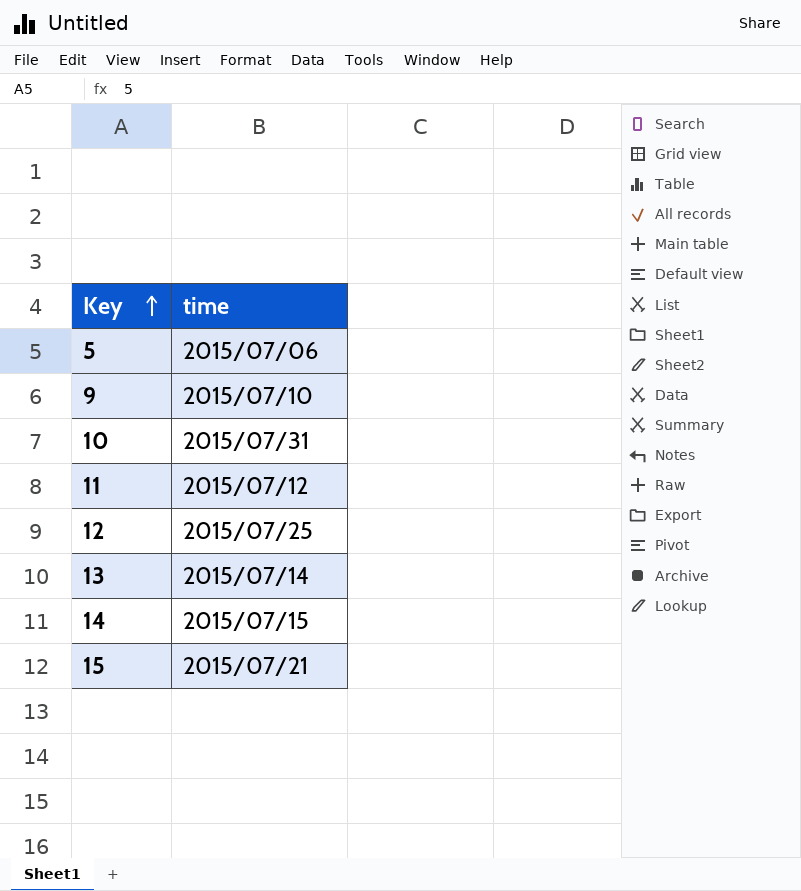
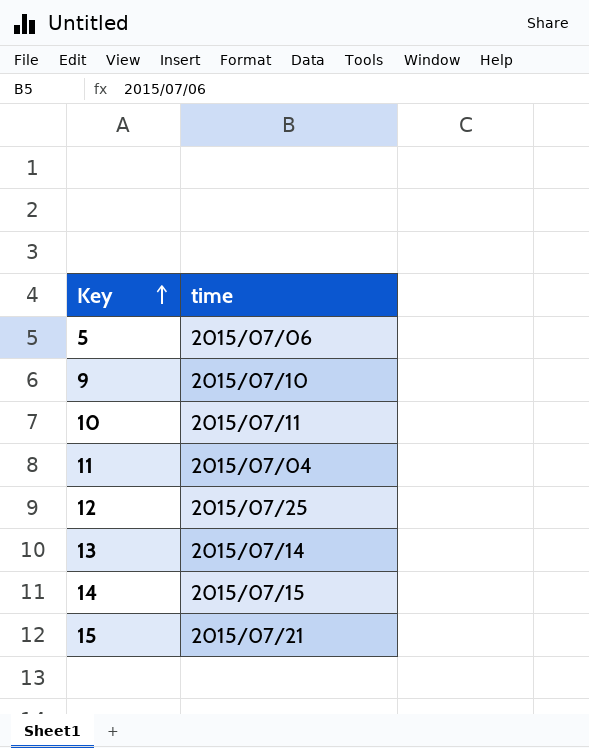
10 | time: 2015/07/31 -> 2015/07/11
11 | time: 2015/07/12 -> 2015/07/04

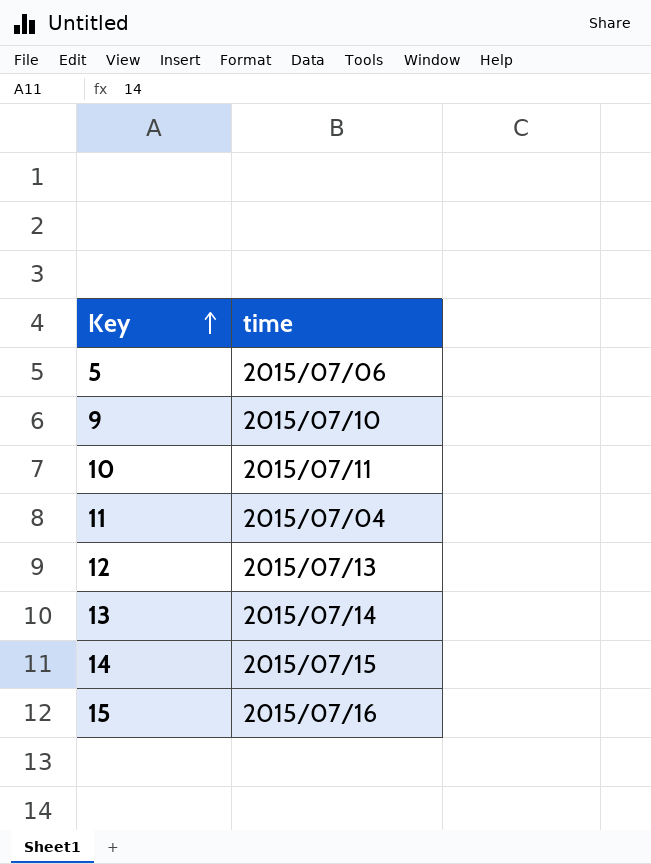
12 | time: 2015/07/25 -> 2015/07/13
15 | time: 2015/07/21 -> 2015/07/16

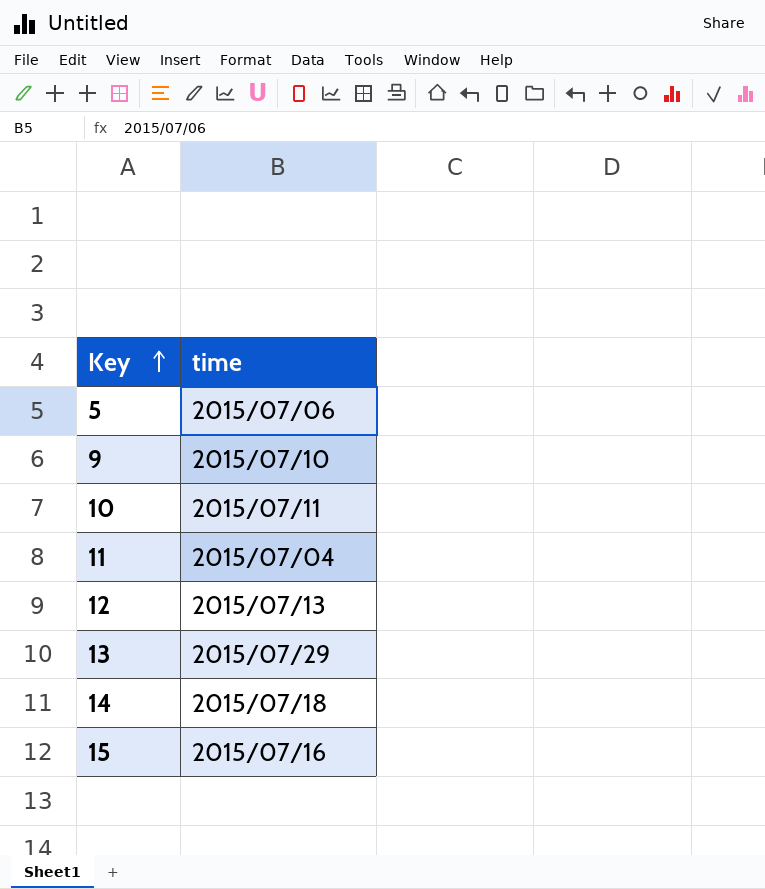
13 | time: 2015/07/14 -> 2015/07/29
14 | time: 2015/07/15 -> 2015/07/18

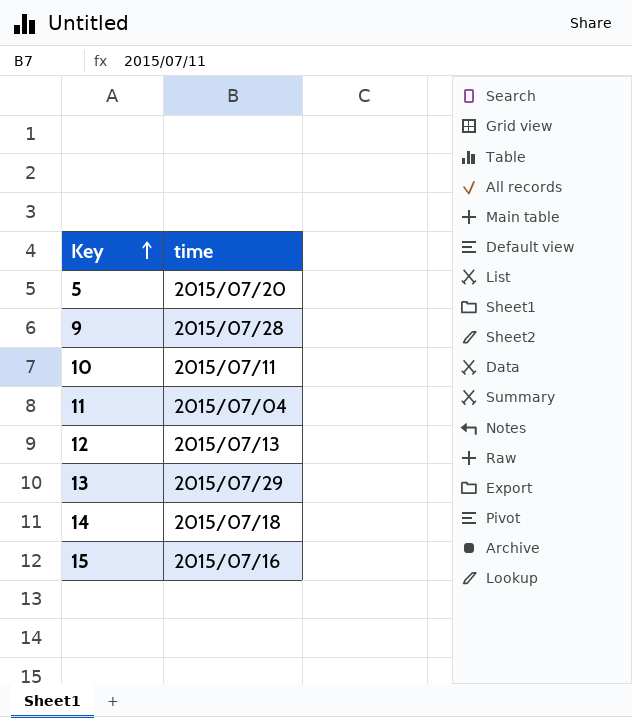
5 | time: 2015/07/06 -> 2015/07/20
9 | time: 2015/07/10 -> 2015/07/28

